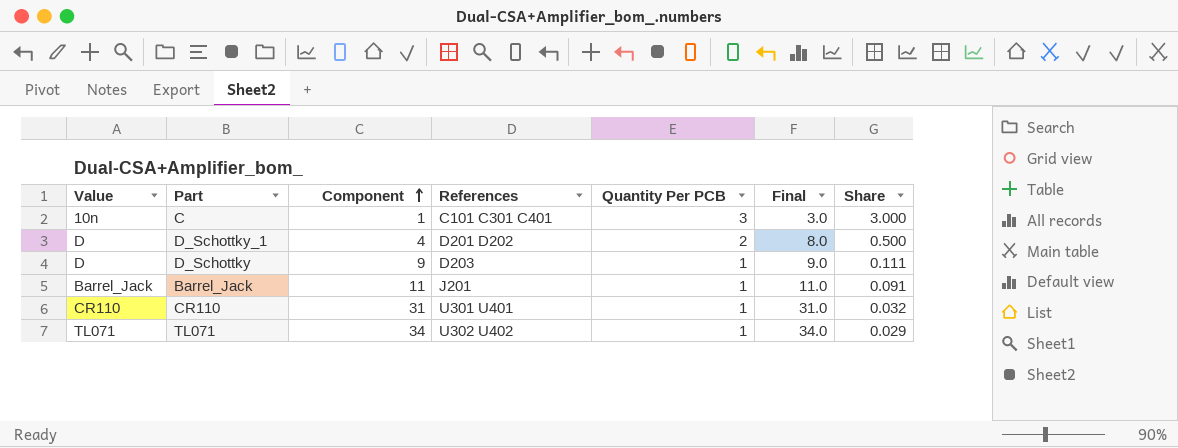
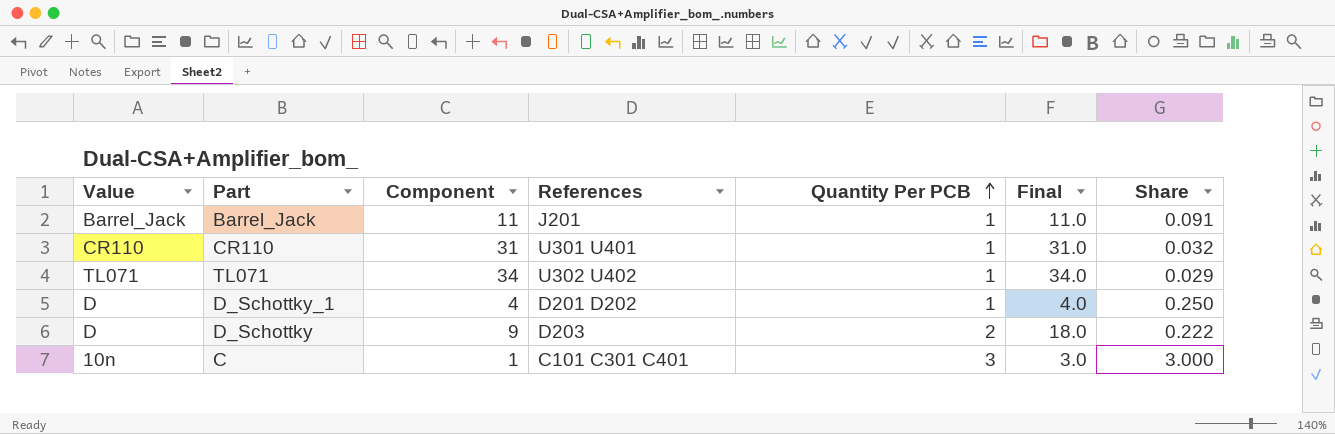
row order: Component ascending -> Quantity Per PCB ascending
D_Schottky_1 | Quantity Per PCB: 2 -> 1
D_Schottky_1 | Final: 8.0 -> 4.0
D_Schottky_1 | Share: 0.500 -> 0.250
D_Schottky | Quantity Per PCB: 1 -> 2
D_Schottky | Final: 9.0 -> 18.0
D_Schottky | Share: 0.111 -> 0.222

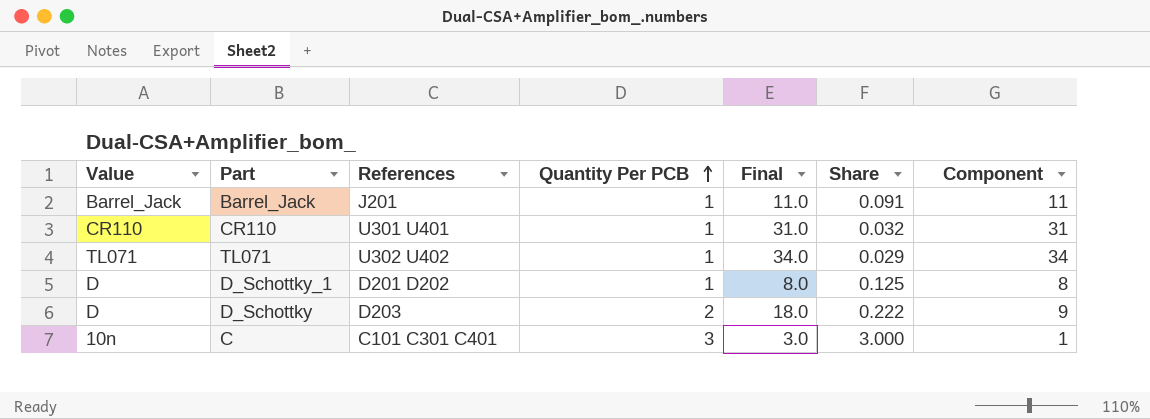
column Component | position: 3 -> 7
D_Schottky_1 | Final: 4.0 -> 8.0
D_Schottky_1 | Share: 0.250 -> 0.125
D_Schottky_1 | Component: 4 -> 8

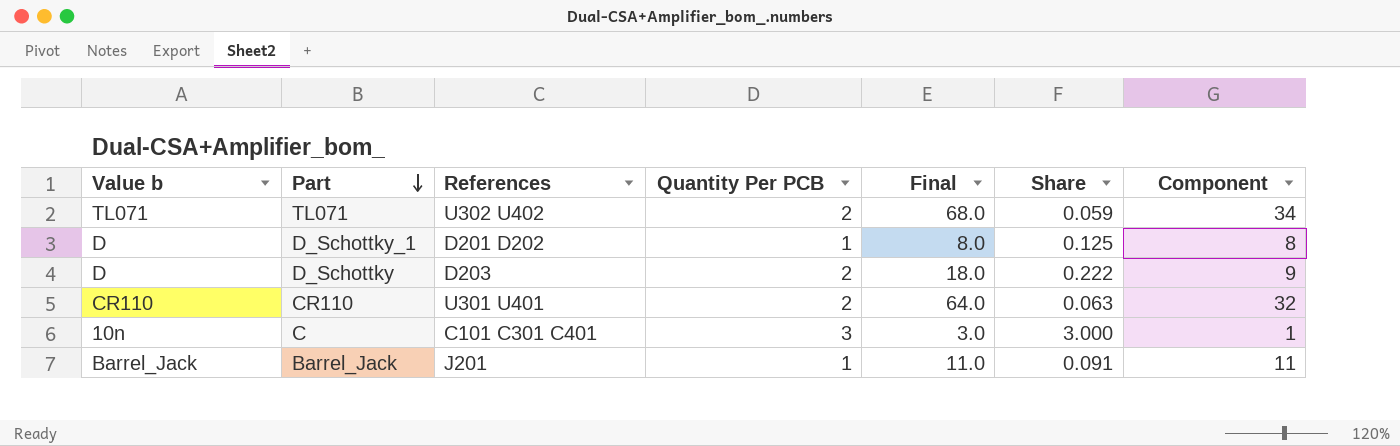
row order: Quantity Per PCB ascending -> Part descending
column name: Value -> Value b
TL071 | Quantity Per PCB: 1 -> 2
TL071 | Final: 34.0 -> 68.0
TL071 | Share: 0.029 -> 0.059
CR110 | Quantity Per PCB: 1 -> 2
CR110 | Final: 31.0 -> 64.0
CR110 | Share: 0.032 -> 0.063
CR110 | Component: 31 -> 32

